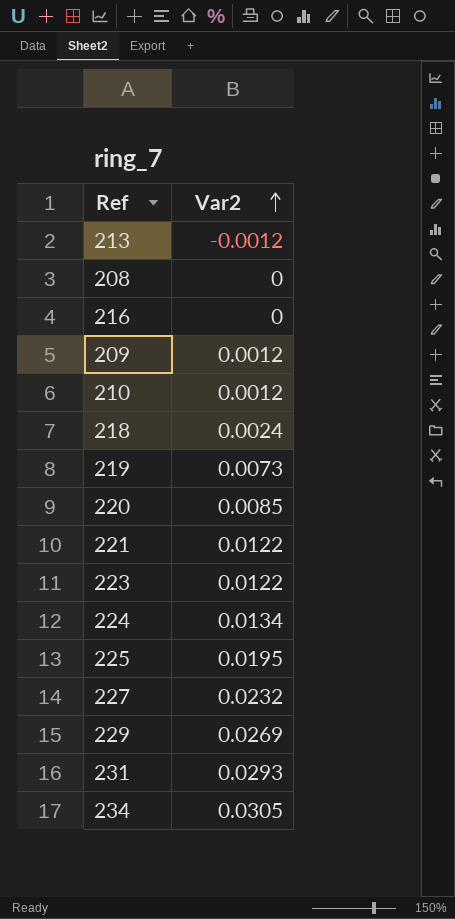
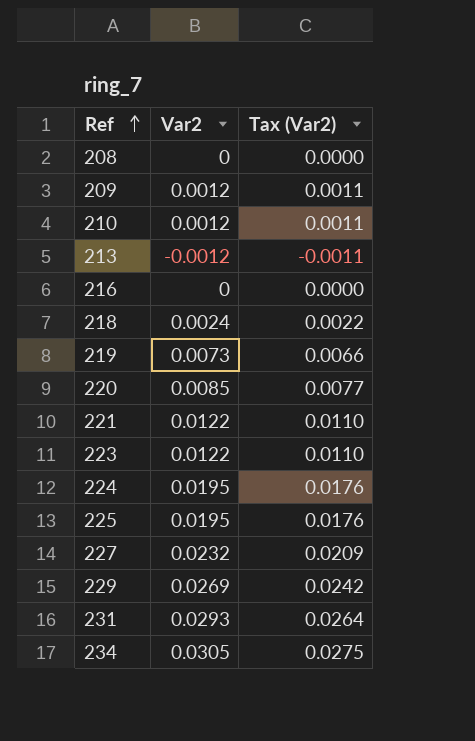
row order: Var2 ascending -> Ref ascending
column Tax (Var2) | formula: none -> [Var2] * 0.9
224 | Var2: 0.0134 -> 0.0195

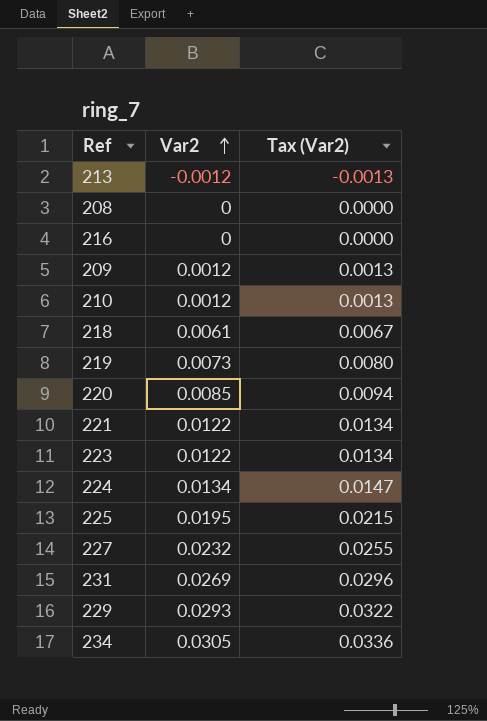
row order: Ref ascending -> Var2 ascending
column Tax (Var2) | formula: [Var2] * 0.9 -> [Var2] * 1.1
218 | Var2: 0.0024 -> 0.0061
224 | Var2: 0.0195 -> 0.0134
231 | Var2: 0.0293 -> 0.0269
229 | Var2: 0.0269 -> 0.0293

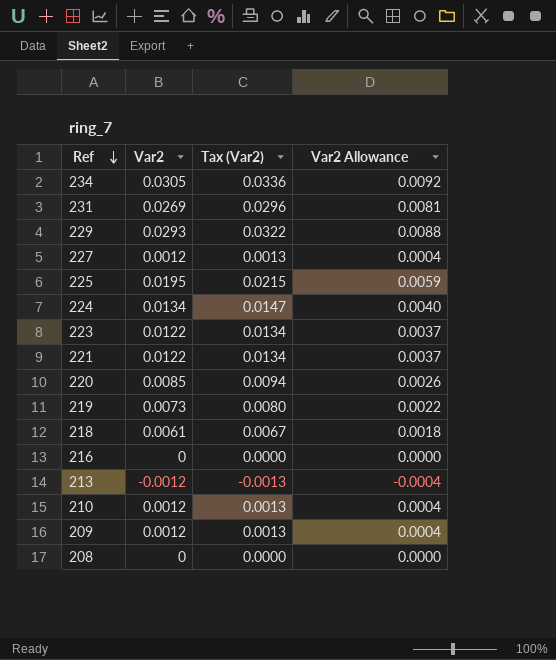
row order: Var2 ascending -> Ref descending
column Var2 Allowance | formula: none -> [Var2] * 0.3
227 | Var2: 0.0232 -> 0.0012
227 | Tax (Var2): 0.0255 -> 0.0013

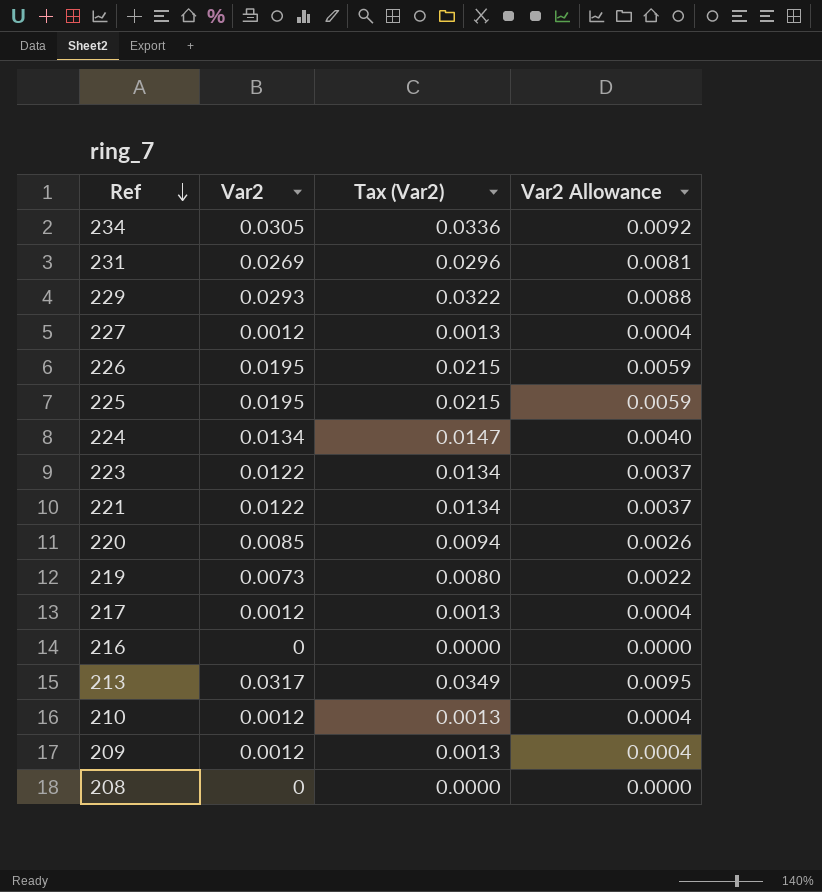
row 218: 0.0061 | 0.0067 | 0.0018 -> none
row 226: none -> 0.0195 | 0.0215 | 0.0059
row 217: none -> 0.0012 | 0.0013 | 0.0004
213 | Var2: -0.0012 -> 0.0317
213 | Tax (Var2): -0.0013 -> 0.0349
213 | Var2 Allowance: -0.0004 -> 0.0095

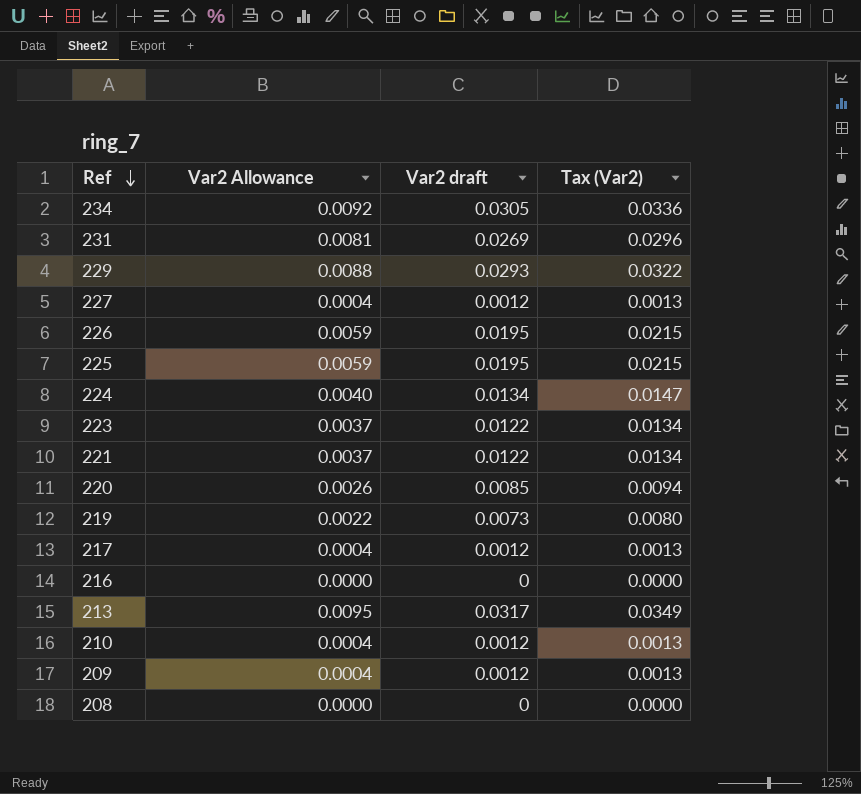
column Var2 Allowance | position: 4 -> 2
column name: Var2 -> Var2 draft

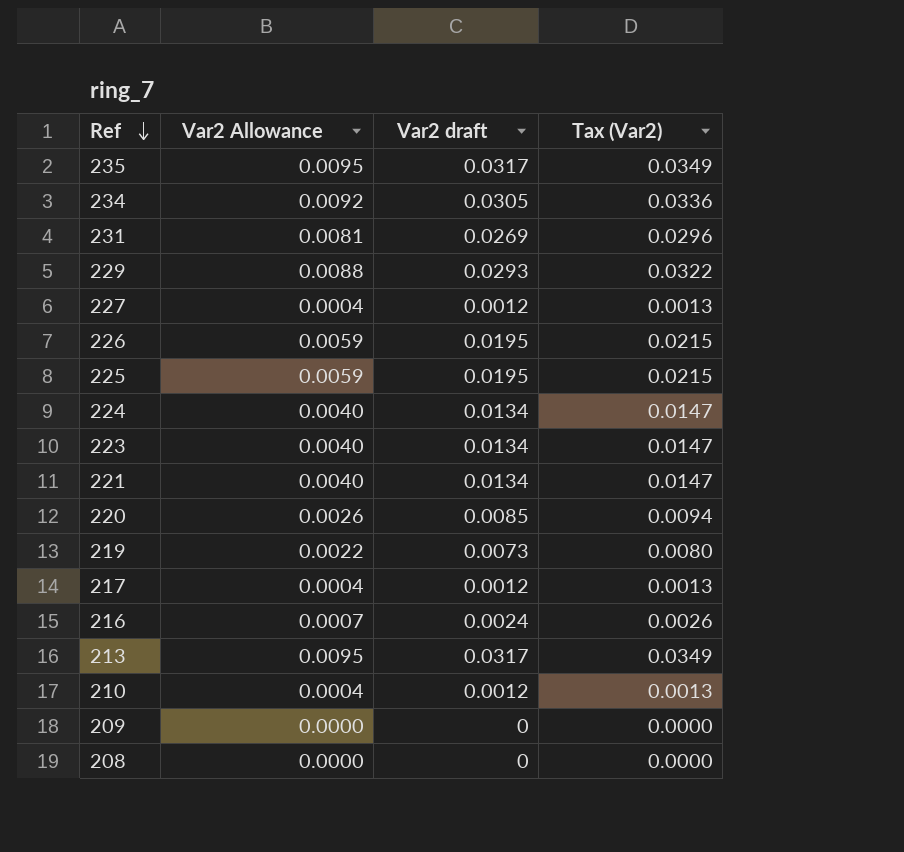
row 235: none -> 0.0095 | 0.0317 | 0.0349
223 | Var2 Allowance: 0.0037 -> 0.0040
223 | Var2 draft: 0.0122 -> 0.0134
223 | Tax (Var2): 0.0134 -> 0.0147
221 | Var2 Allowance: 0.0037 -> 0.0040
221 | Var2 draft: 0.0122 -> 0.0134
221 | Tax (Var2): 0.0134 -> 0.0147
216 | Var2 Allowance: 0.0000 -> 0.0007
216 | Var2 draft: 0 -> 0.0024
216 | Tax (Var2): 0.0000 -> 0.0026
209 | Var2 Allowance: 0.0004 -> 0.0000
209 | Var2 draft: 0.0012 -> 0
209 | Tax (Var2): 0.0013 -> 0.0000

